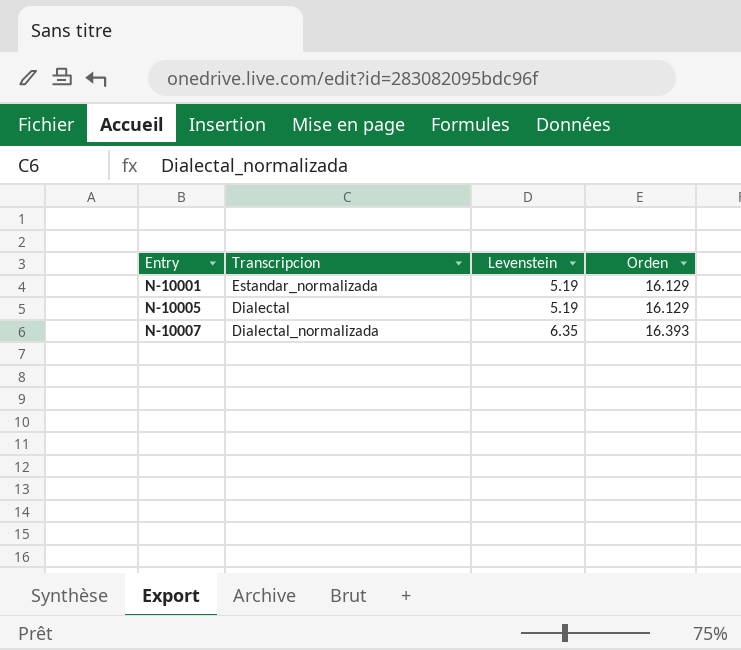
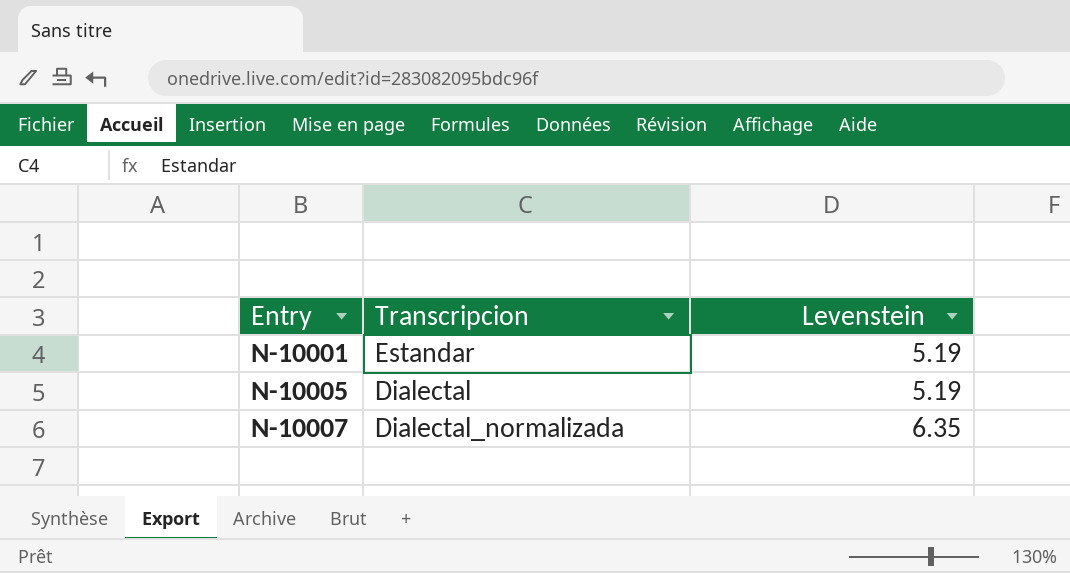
column Orden | position: 4 -> none
N-10001 | Transcripcion: Estandar_normalizada -> Estandar

